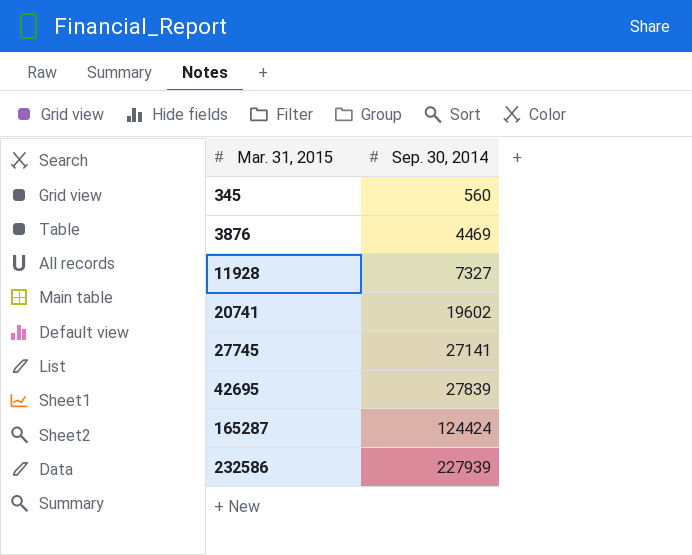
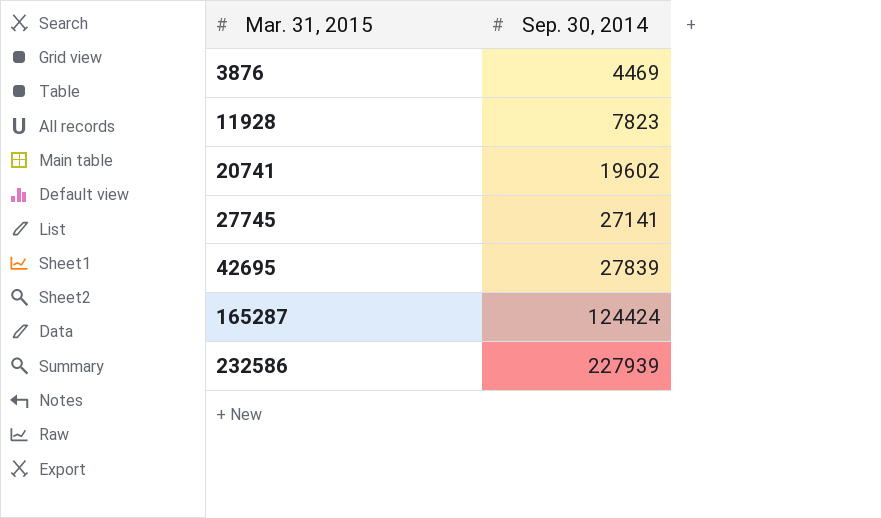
row 345: 560 -> none
11928 | Sep. 30, 2014: 7327 -> 7823

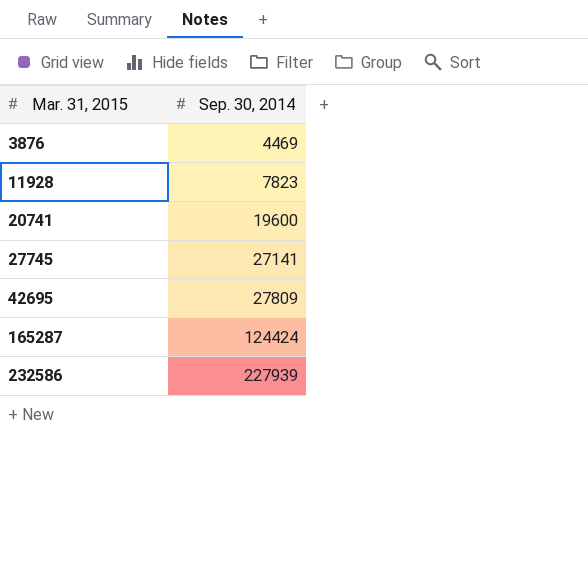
20741 | Sep. 30, 2014: 19602 -> 19600
42695 | Sep. 30, 2014: 27839 -> 27809

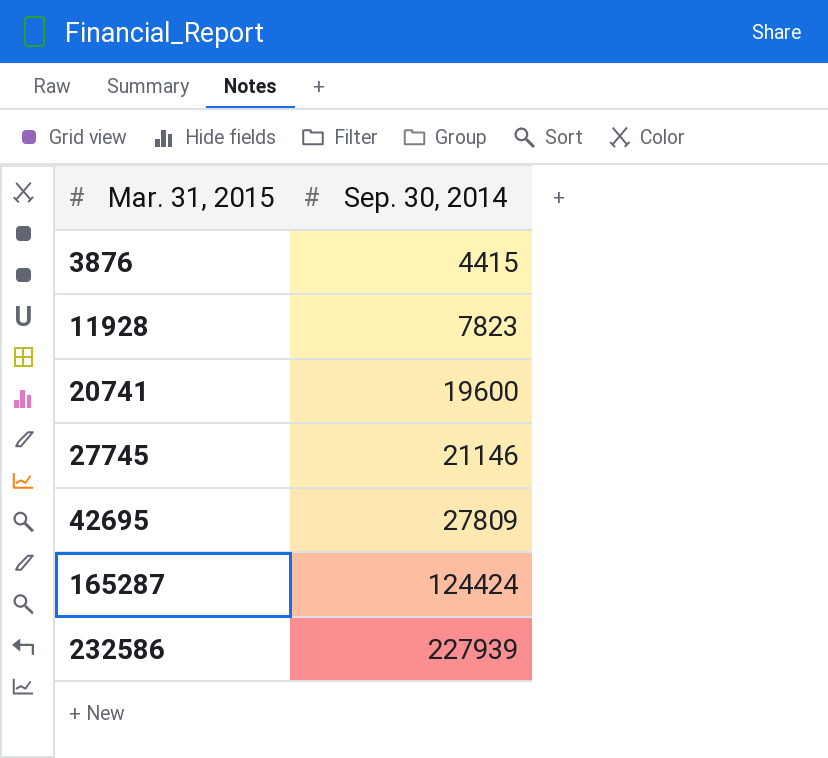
3876 | Sep. 30, 2014: 4469 -> 4415
27745 | Sep. 30, 2014: 27141 -> 21146

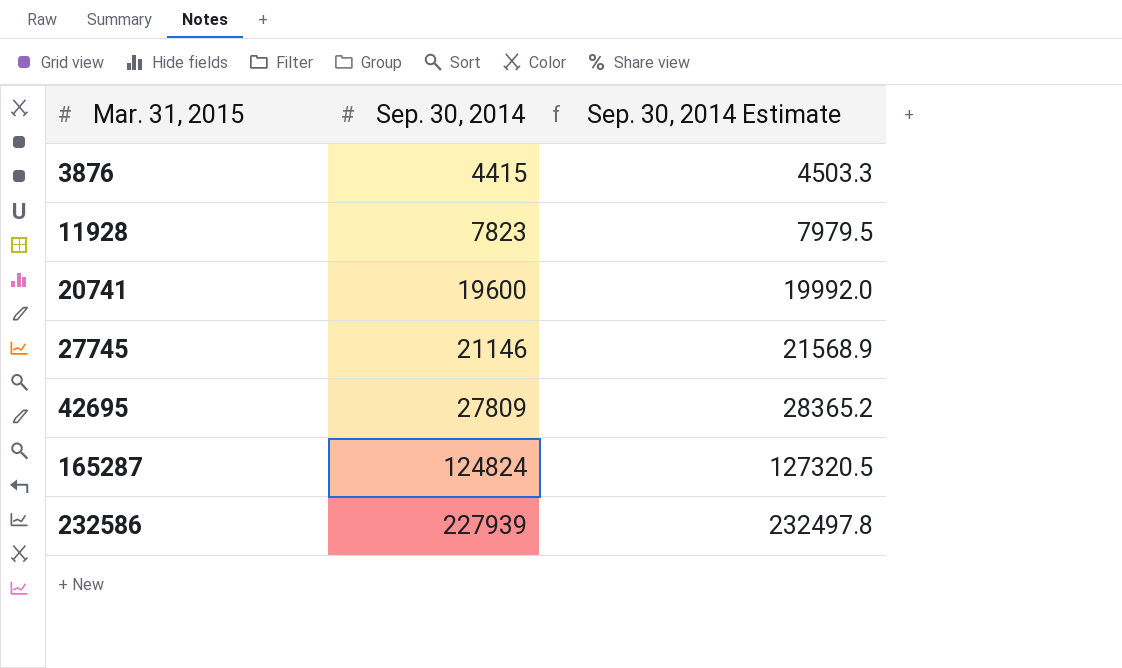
column Sep. 30, 2014 Estimate | formula: none -> [Sep. 30, 2014] * 1.02
165287 | Sep. 30, 2014: 124424 -> 124824

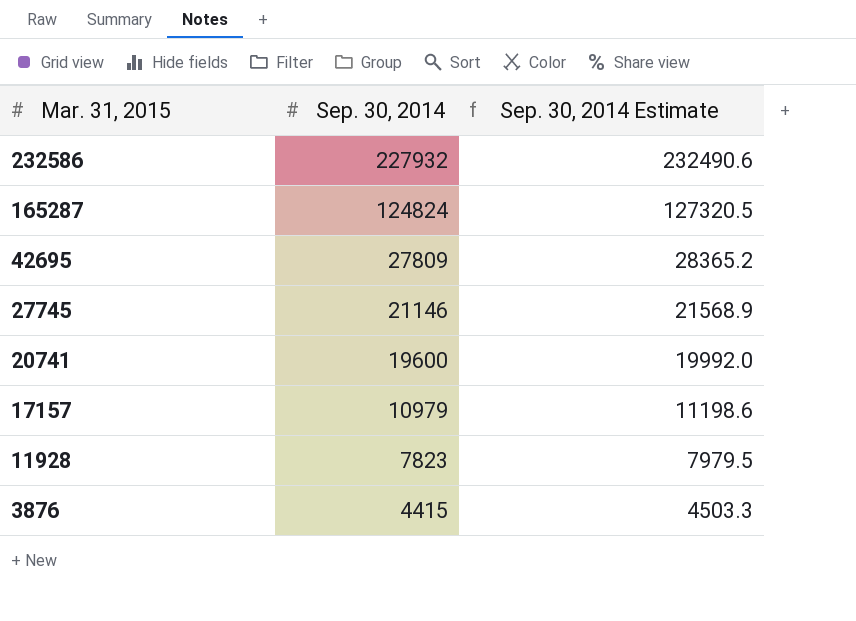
row order: Mar. 31, 2015 ascending -> Mar. 31, 2015 descending
232586 | Sep. 30, 2014: 227939 -> 227932
232586 | Sep. 30, 2014 Estimate: 232497.8 -> 232490.6
row 17157: none -> 10979 | 11198.6

